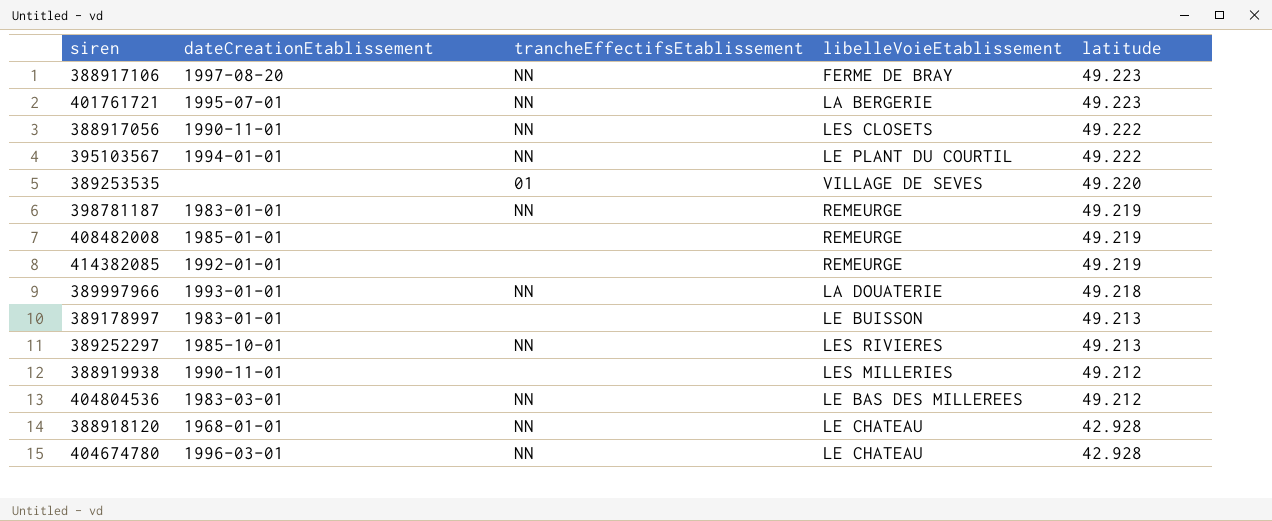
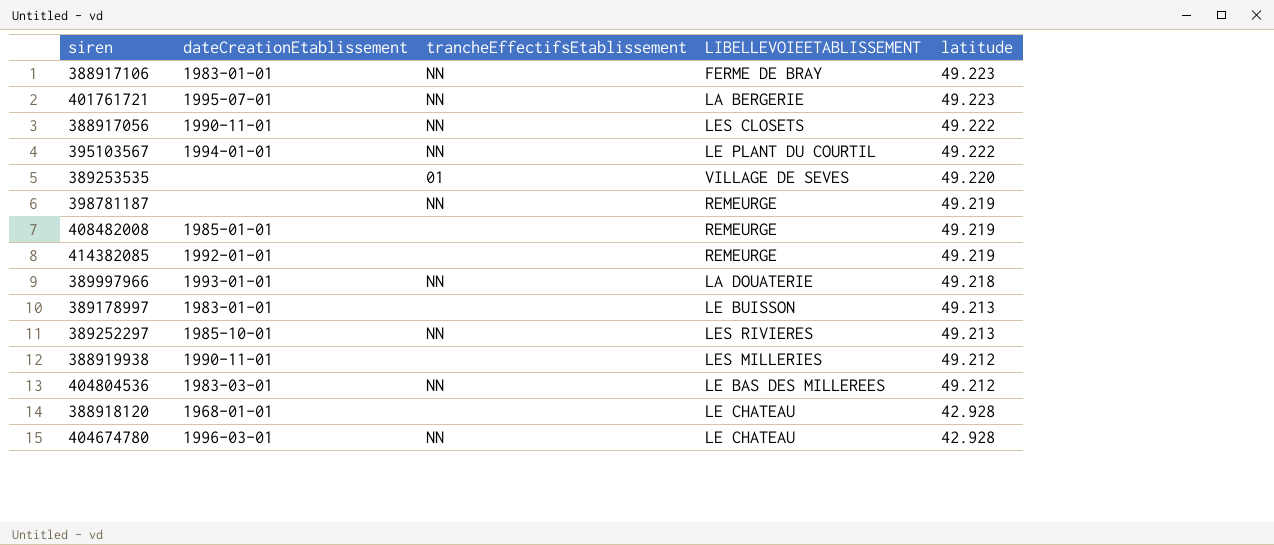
column name: libelleVoieEtablissement -> LIBELLEVOIEETABLISSEMENT
388917106 | dateCreationEtablissement: 1997-08-20 -> 1983-01-01
398781187 | dateCreationEtablissement: 1983-01-01 -> none
388918120 | trancheEffectifsEtablissement: NN -> none

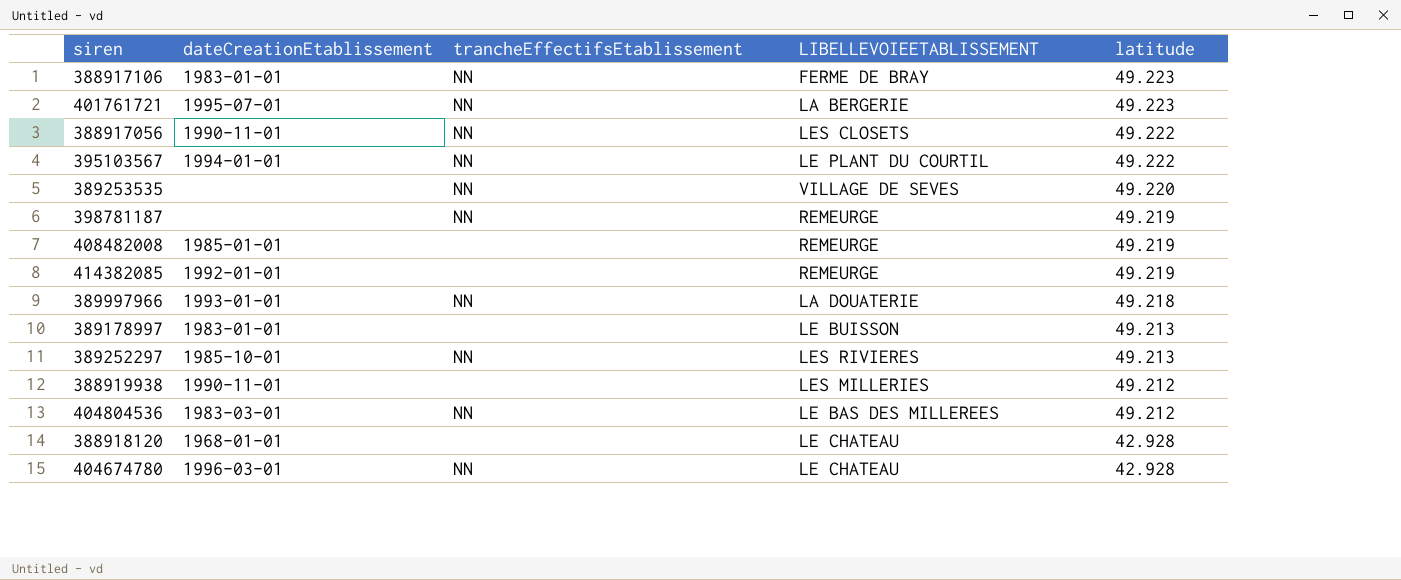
389253535 | trancheEffectifsEtablissement: 01 -> NN

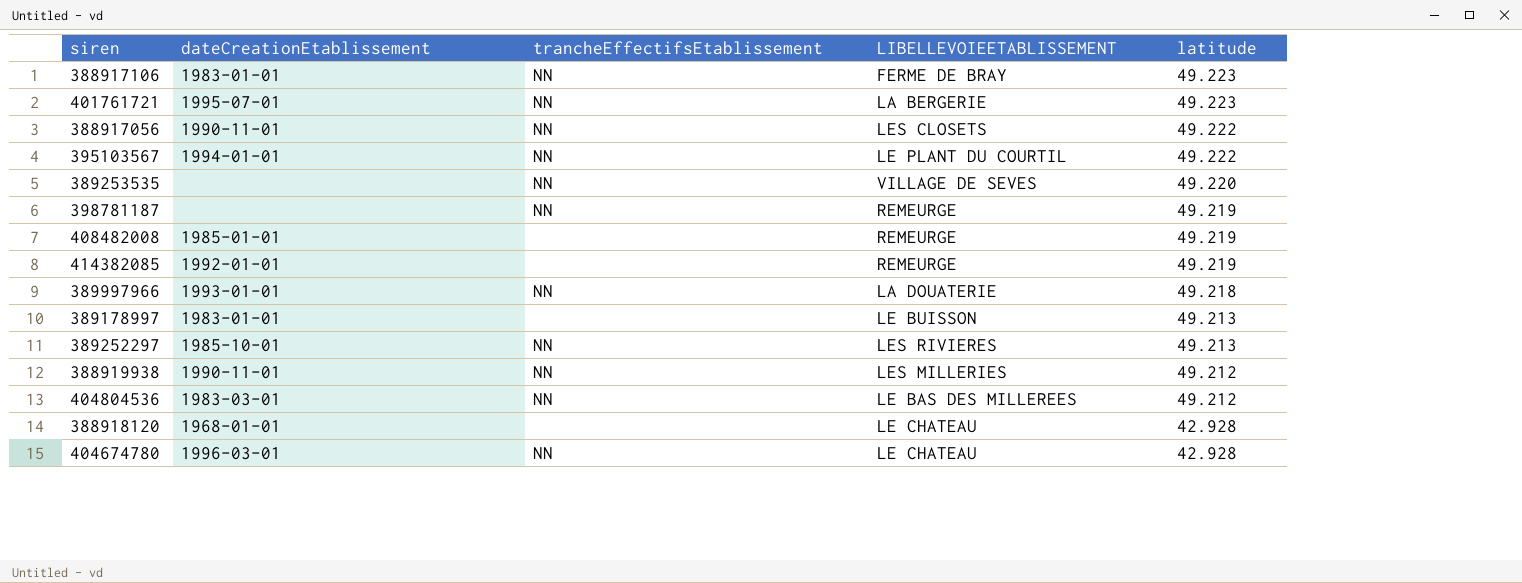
388919938 | trancheEffectifsEtablissement: none -> NN

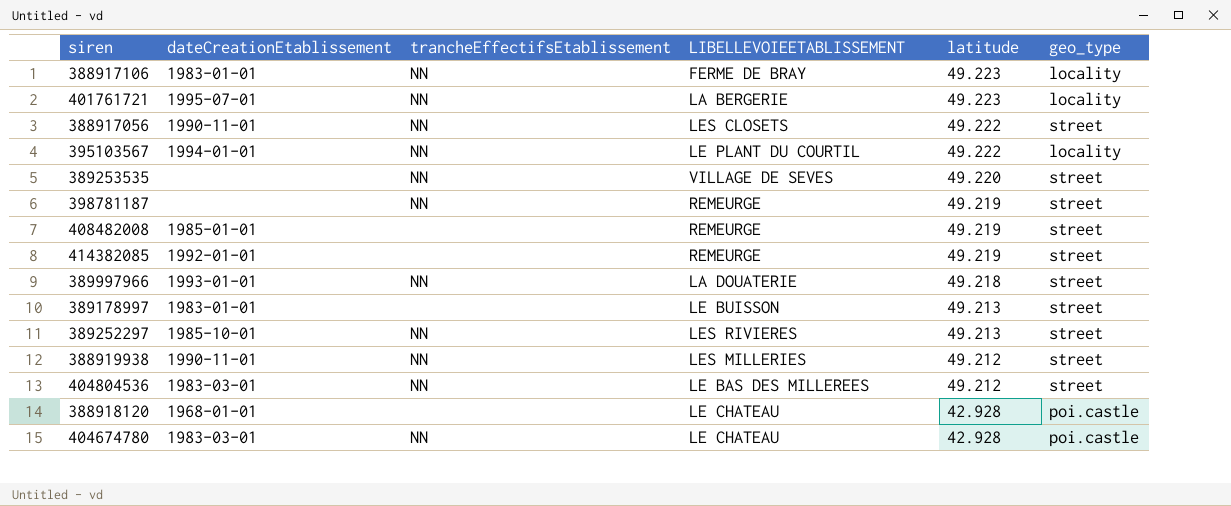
column geo_type | position: none -> 6
404674780 | dateCreationEtablissement: 1996-03-01 -> 1983-03-01

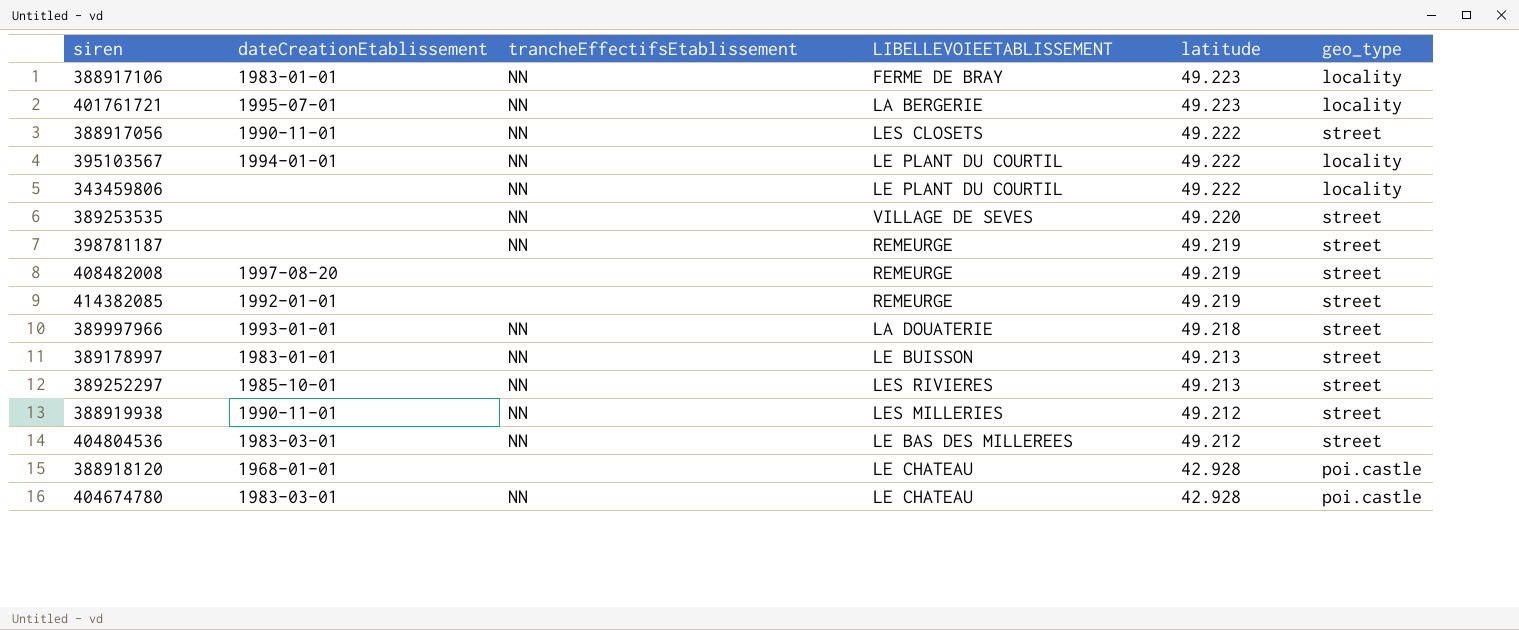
row 343459806: none -> none | NN | LE PLANT DU COURTIL | 49.222 | locality
408482008 | dateCreationEtablissement: 1985-01-01 -> 1997-08-20
389178997 | trancheEffectifsEtablissement: none -> NN

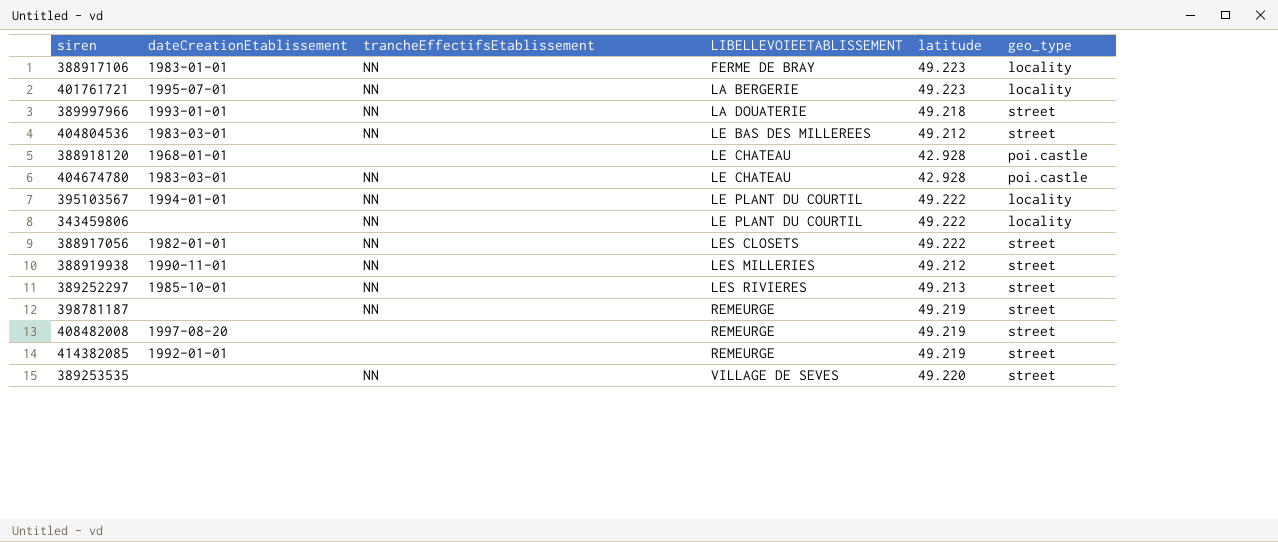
row order: latitude descending -> LIBELLEVOIEETABLISSEMENT ascending
row 389178997: 1983-01-01 | NN | LE BUISSON | 49.213 | street -> none
388917056 | dateCreationEtablissement: 1990-11-01 -> 1982-01-01

